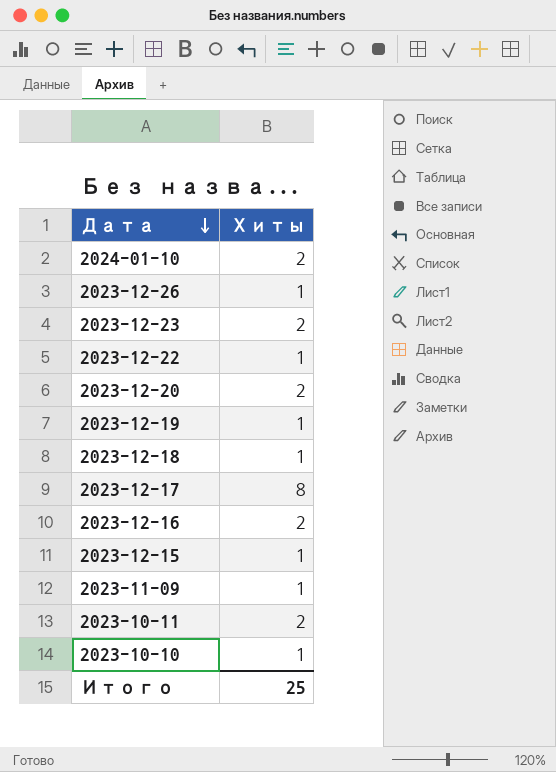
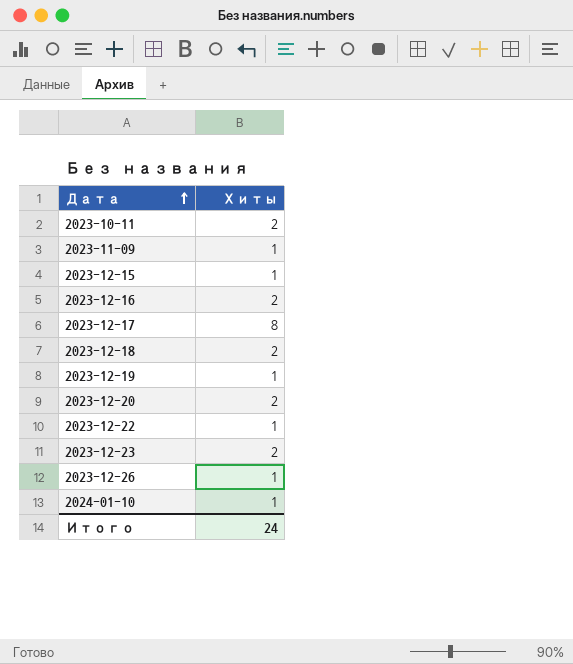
row order: Дата descending -> Дата ascending
row 2023-10-10: 1 -> none
2023-12-18 | Хиты: 1 -> 2
2024-01-10 | Хиты: 2 -> 1
Итого | Хиты: 25 -> 24

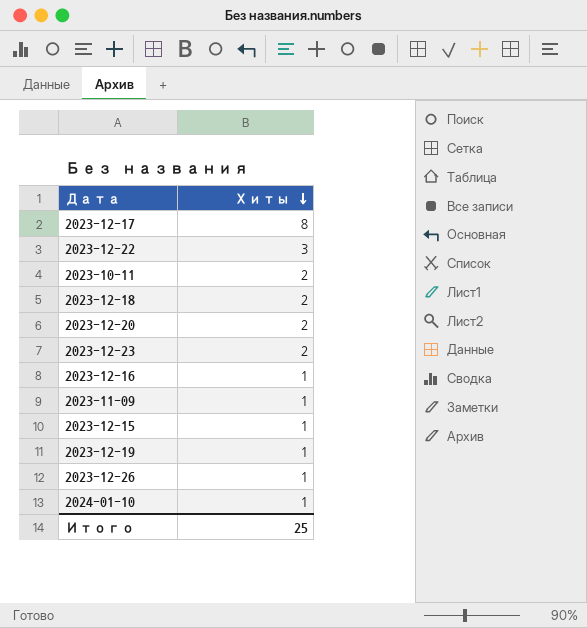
row order: Дата ascending -> Хиты descending
2023-12-22 | Хиты: 1 -> 3
2023-12-16 | Хиты: 2 -> 1
Итого | Хиты: 24 -> 25

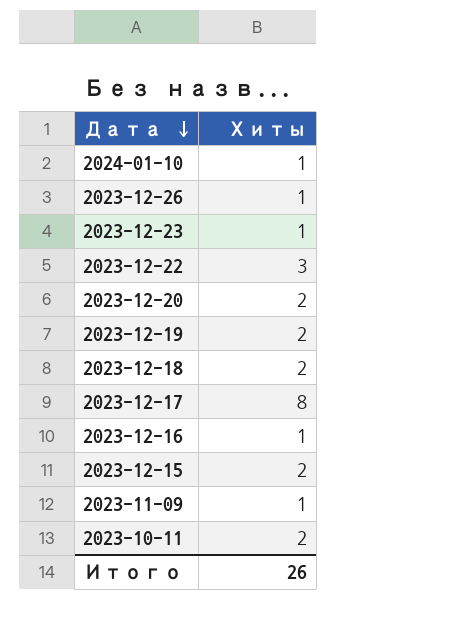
row order: Хиты descending -> Дата descending
2023-12-23 | Хиты: 2 -> 1
2023-12-19 | Хиты: 1 -> 2
2023-12-15 | Хиты: 1 -> 2
Итого | Хиты: 25 -> 26

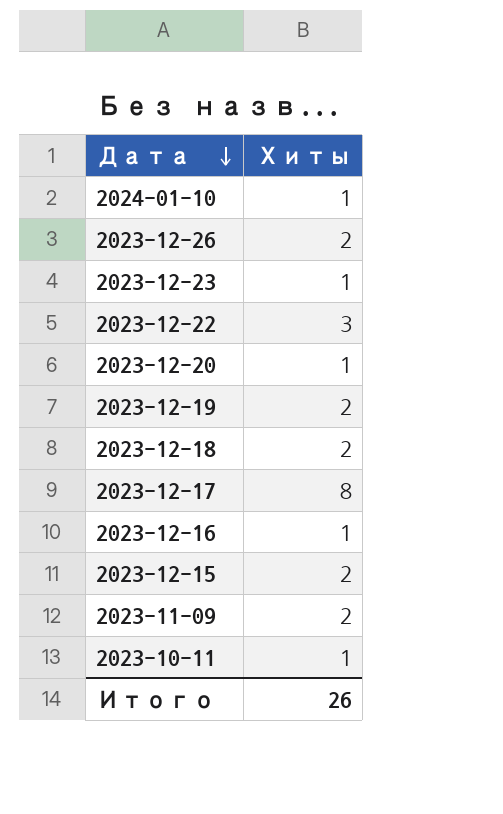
2023-12-26 | Хиты: 1 -> 2
2023-12-20 | Хиты: 2 -> 1
2023-11-09 | Хиты: 1 -> 2
2023-10-11 | Хиты: 2 -> 1

